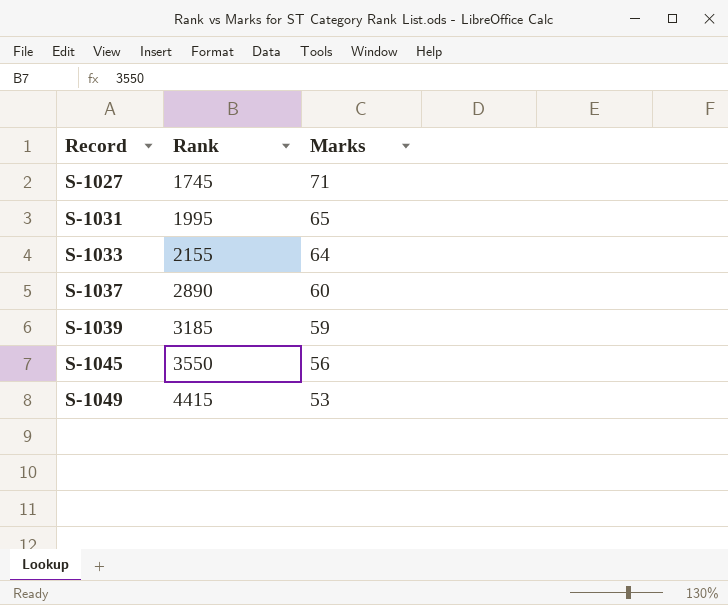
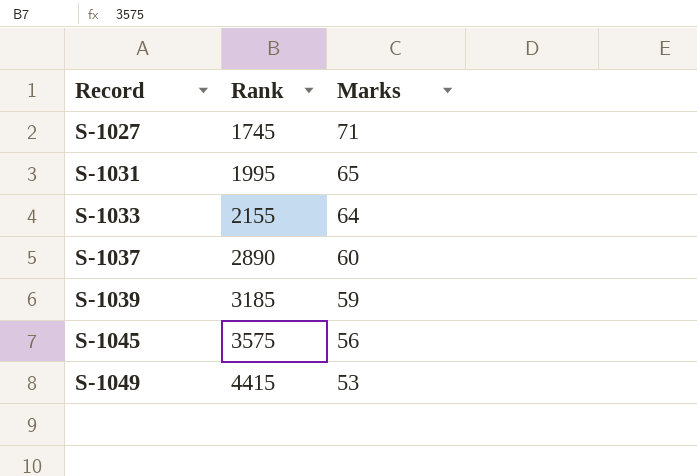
S-1045 | Rank: 3550 -> 3575

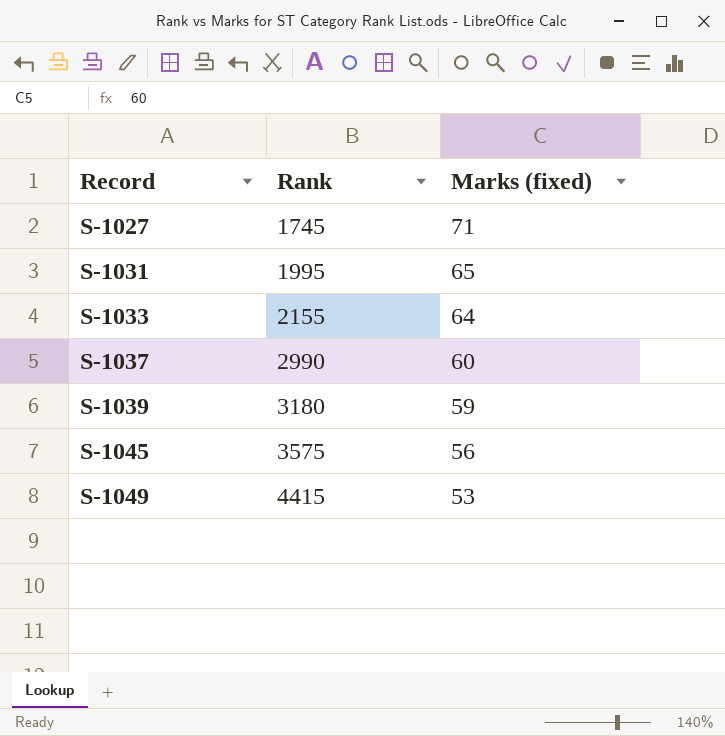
column name: Marks -> Marks (fixed)
S-1037 | Rank: 2890 -> 2990
S-1039 | Rank: 3185 -> 3180

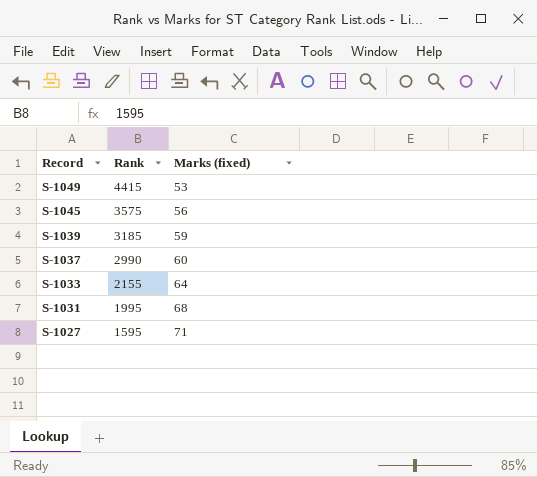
row order: Record ascending -> Record descending
S-1039 | Rank: 3180 -> 3185
S-1031 | Marks (fixed): 65 -> 68
S-1027 | Rank: 1745 -> 1595

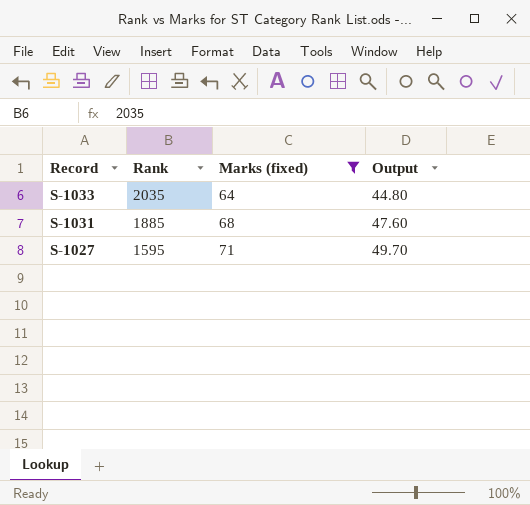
filter: none -> Marks (fixed) >= 64
column Output | formula: none -> [Marks (fixed)] * 0.7
S-1033 | Rank: 2155 -> 2035
S-1031 | Rank: 1995 -> 1885

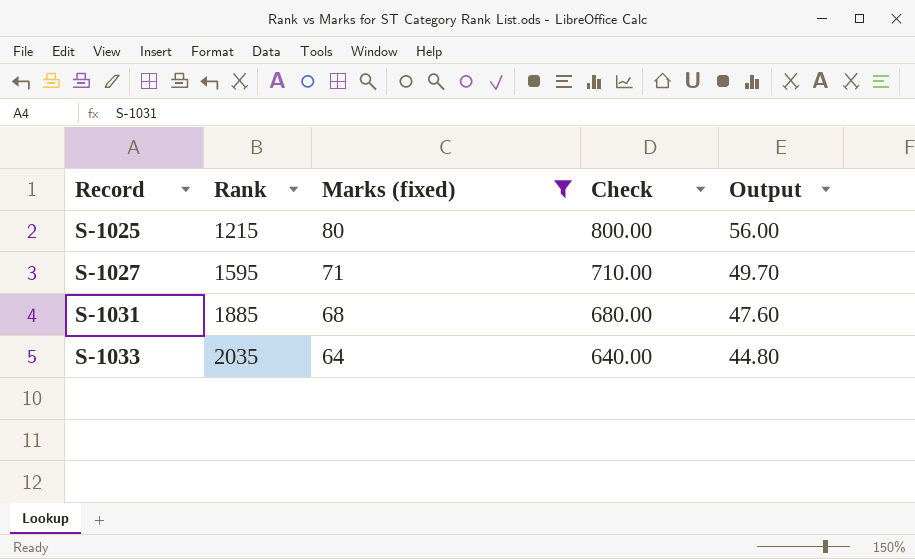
row order: Record descending -> Record ascending
column Check | formula: none -> [Marks (fixed)] * 10
row S-1025: none -> 1215 | 80 | 800.00 | 56.00

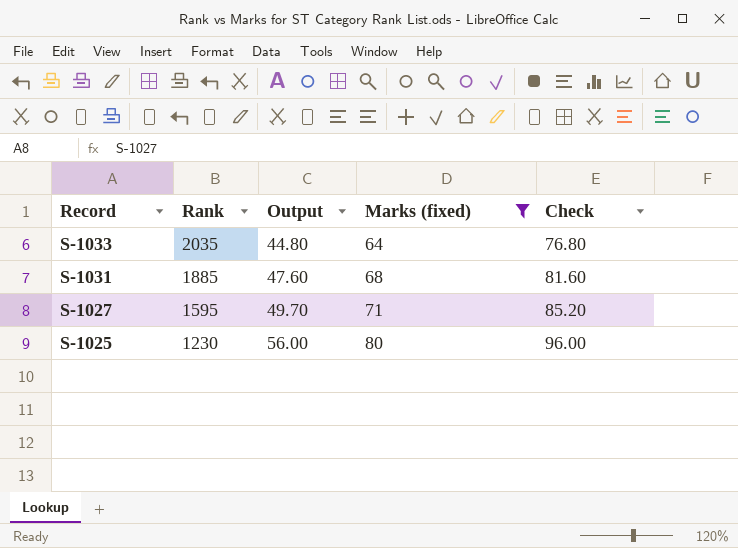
row order: Record ascending -> Record descending
column Output | position: 5 -> 3
column Check | formula: [Marks (fixed)] * 10 -> [Marks (fixed)] * 1.2
S-1025 | Rank: 1215 -> 1230

